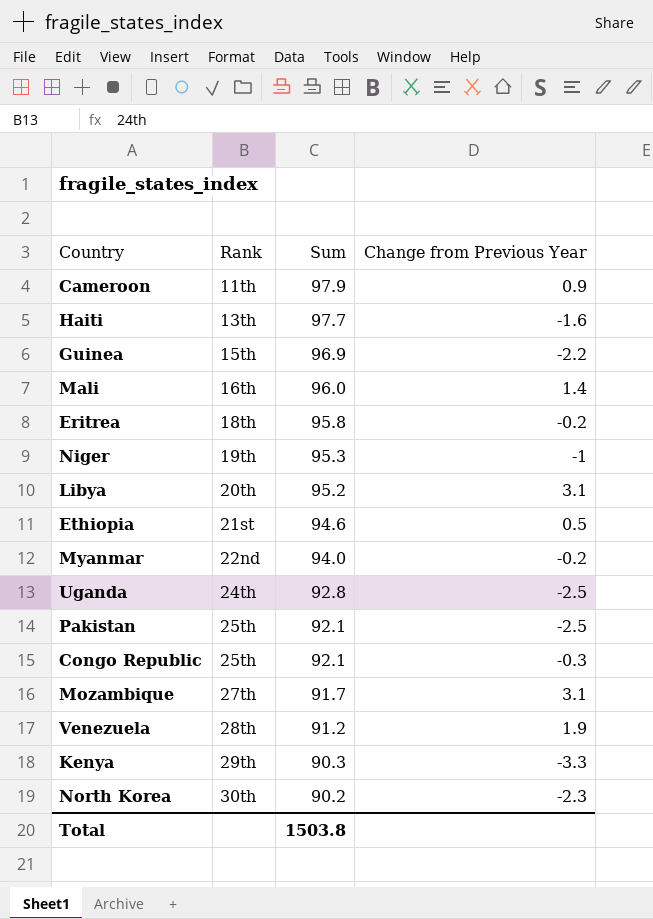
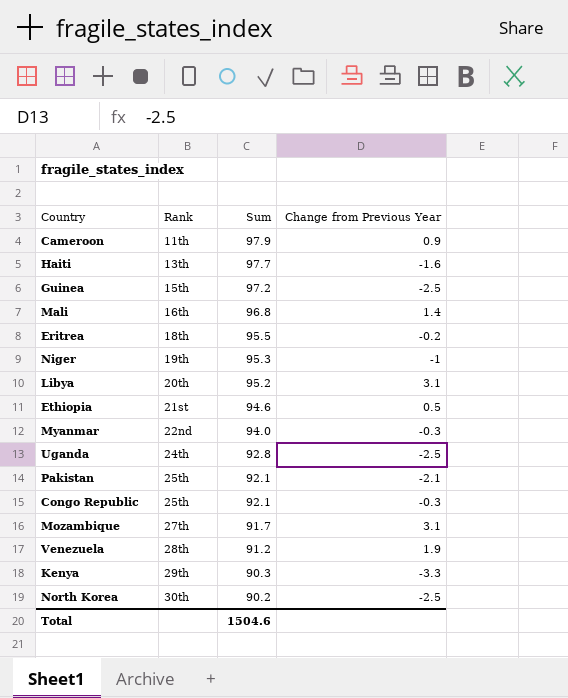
Guinea | Sum: 96.9 -> 97.2
Guinea | Change from Previous Year: -2.2 -> -2.5
Mali | Sum: 96.0 -> 96.8
Eritrea | Sum: 95.8 -> 95.5
Myanmar | Change from Previous Year: -0.2 -> -0.3
Pakistan | Change from Previous Year: -2.5 -> -2.1
North Korea | Change from Previous Year: -2.3 -> -2.5
Total | Sum: 1503.8 -> 1504.6

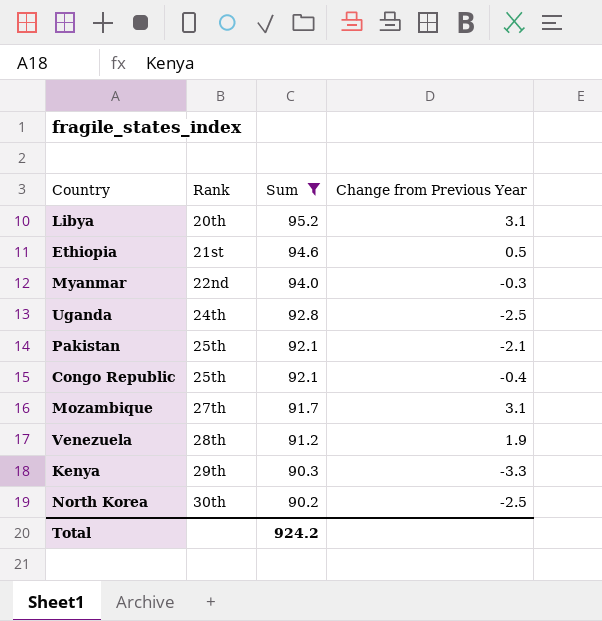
filter: none -> Sum <= 95.2
Congo Republic | Change from Previous Year: -0.3 -> -0.4
Total | Sum: 1504.6 -> 924.2

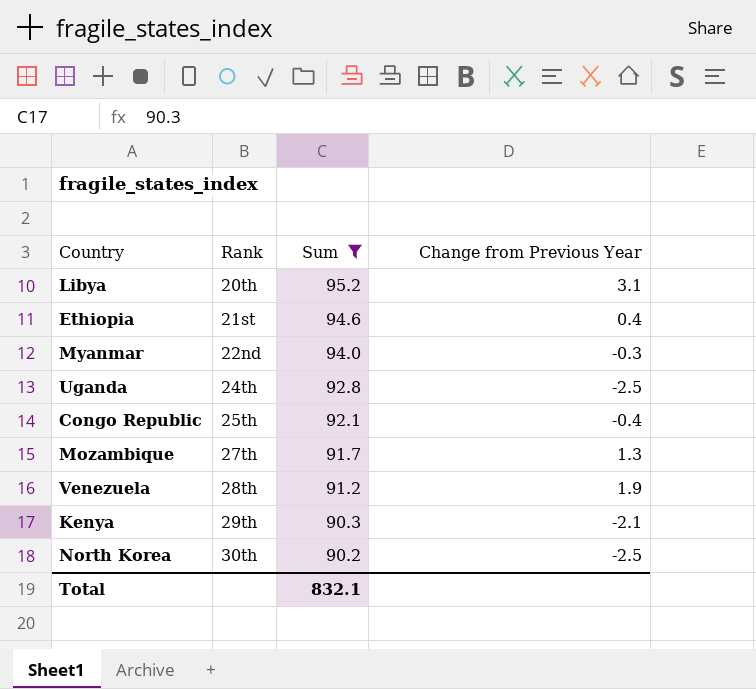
row Pakistan: 25th | 92.1 | -2.1 -> none
Ethiopia | Change from Previous Year: 0.5 -> 0.4
Mozambique | Change from Previous Year: 3.1 -> 1.3
Kenya | Change from Previous Year: -3.3 -> -2.1
Total | Sum: 924.2 -> 832.1

